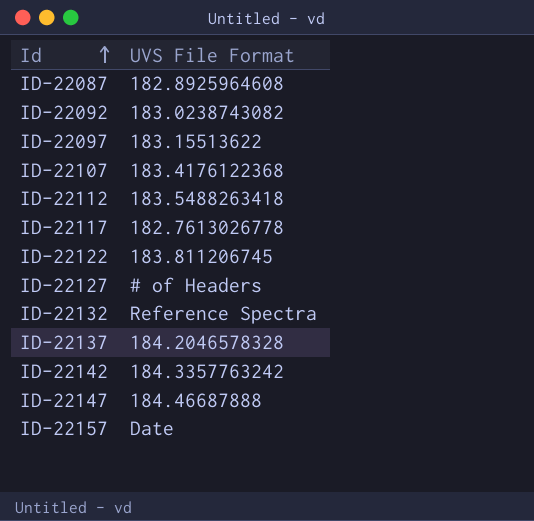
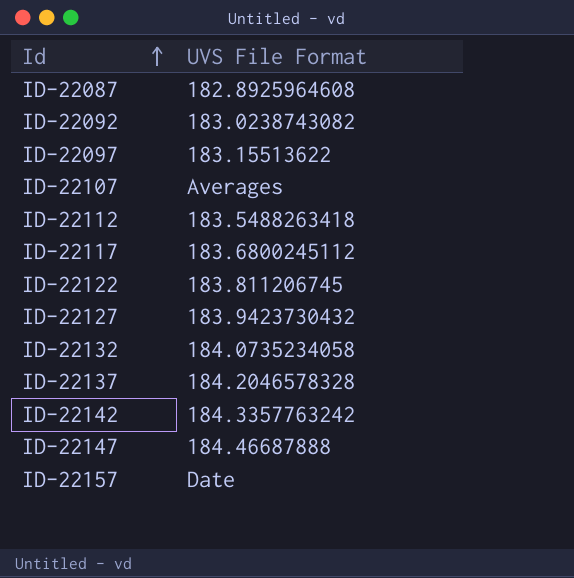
ID-22107 | UVS File Format: 183.4176122368 -> Averages
ID-22117 | UVS File Format: 182.7613026778 -> 183.6800245112
ID-22127 | UVS File Format: # of Headers -> 183.9423730432
ID-22132 | UVS File Format: Reference Spectra -> 184.0735234058

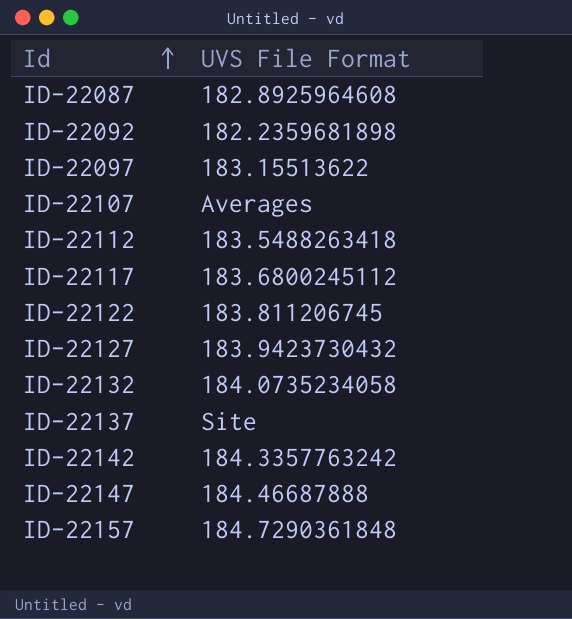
ID-22092 | UVS File Format: 183.0238743082 -> 182.2359681898
ID-22137 | UVS File Format: 184.2046578328 -> Site
ID-22157 | UVS File Format: Date -> 184.7290361848

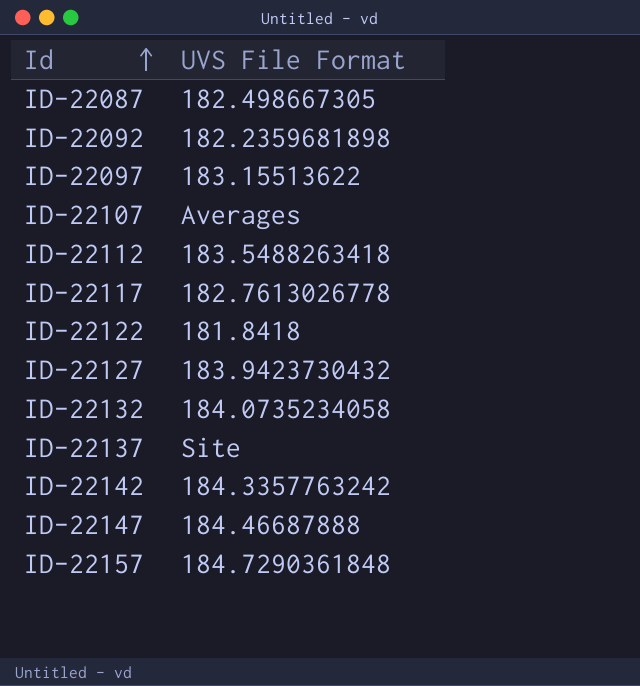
ID-22087 | UVS File Format: 182.8925964608 -> 182.498667305
ID-22117 | UVS File Format: 183.6800245112 -> 182.7613026778
ID-22122 | UVS File Format: 183.811206745 -> 181.8418

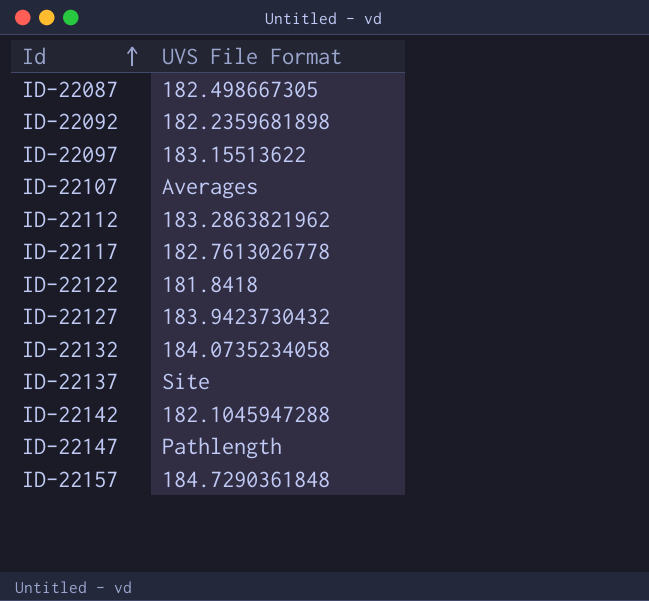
ID-22112 | UVS File Format: 183.5488263418 -> 183.2863821962
ID-22142 | UVS File Format: 184.3357763242 -> 182.1045947288
ID-22147 | UVS File Format: 184.46687888 -> Pathlength

